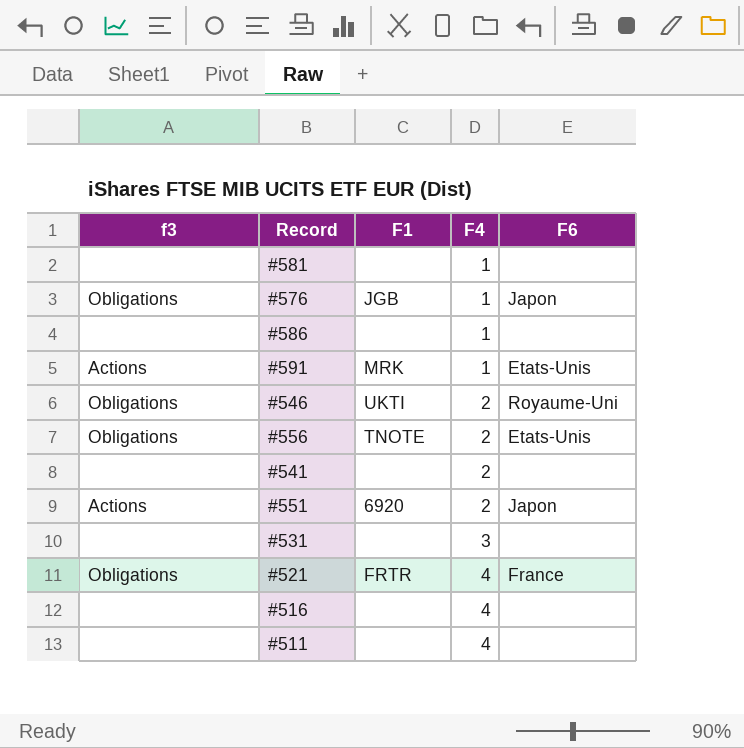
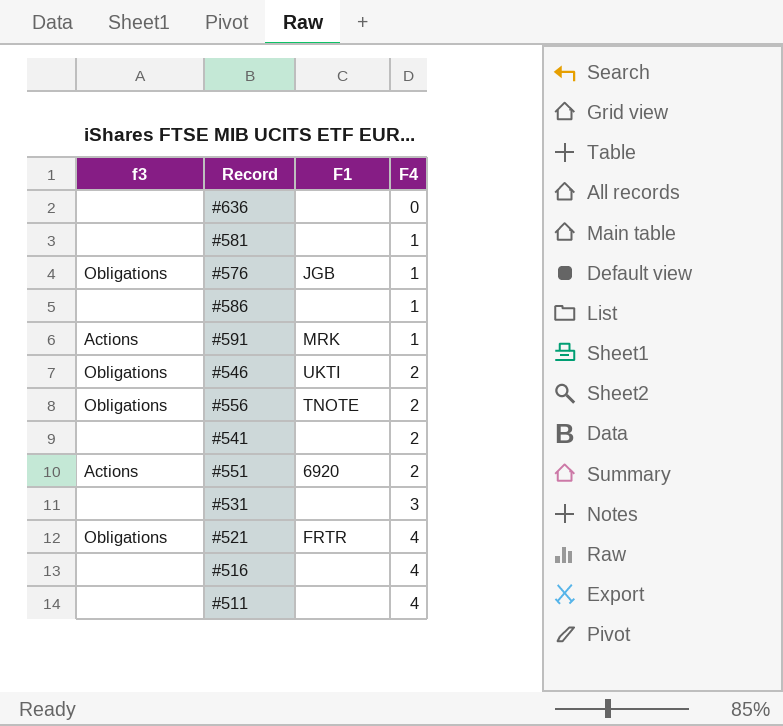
column F6 | position: 5 -> none
row #636: none -> none | none | 0

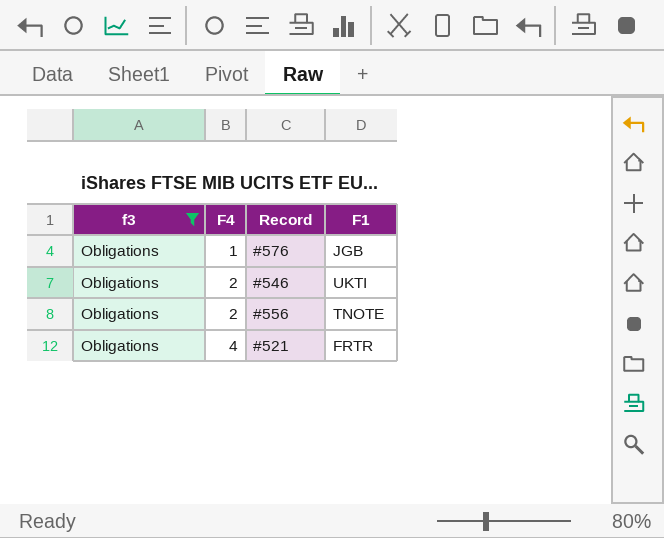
filter: none -> f3 = Obligations
column F4 | position: 4 -> 2

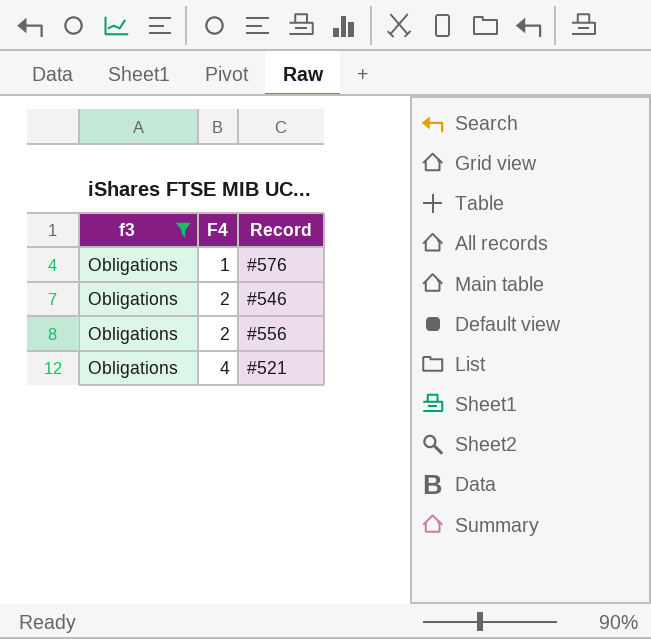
column F1 | position: 4 -> none

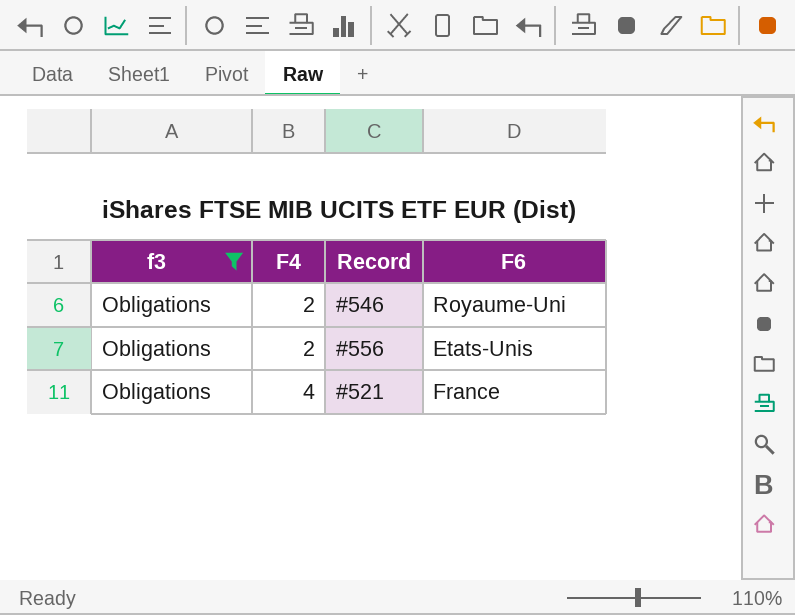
column F6 | position: none -> 4
row #576: Obligations | 1 -> none

